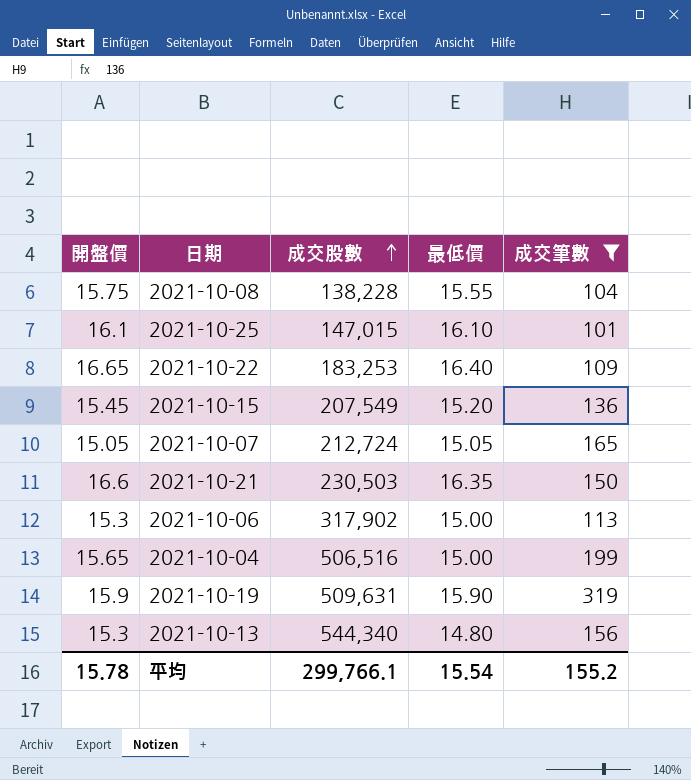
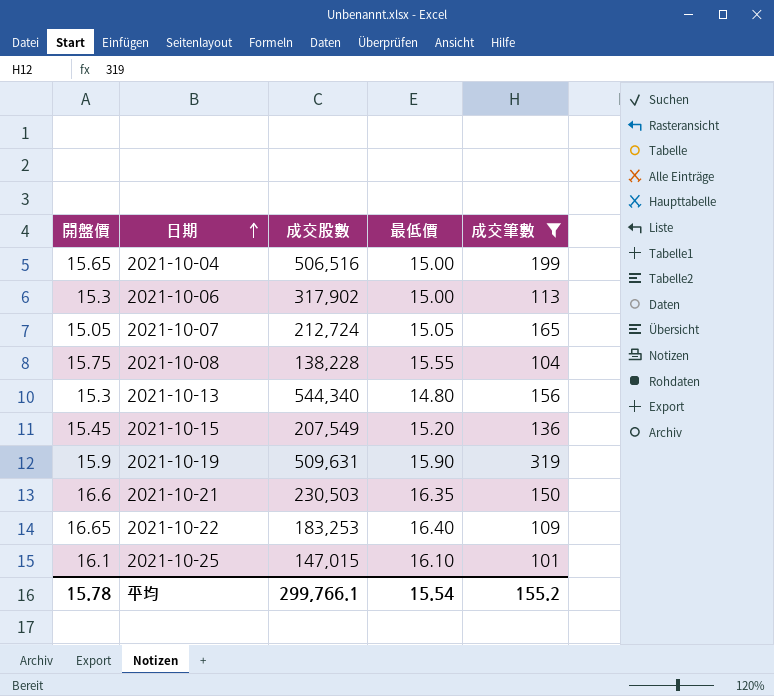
row order: 成交股數 ascending -> 日期 ascending

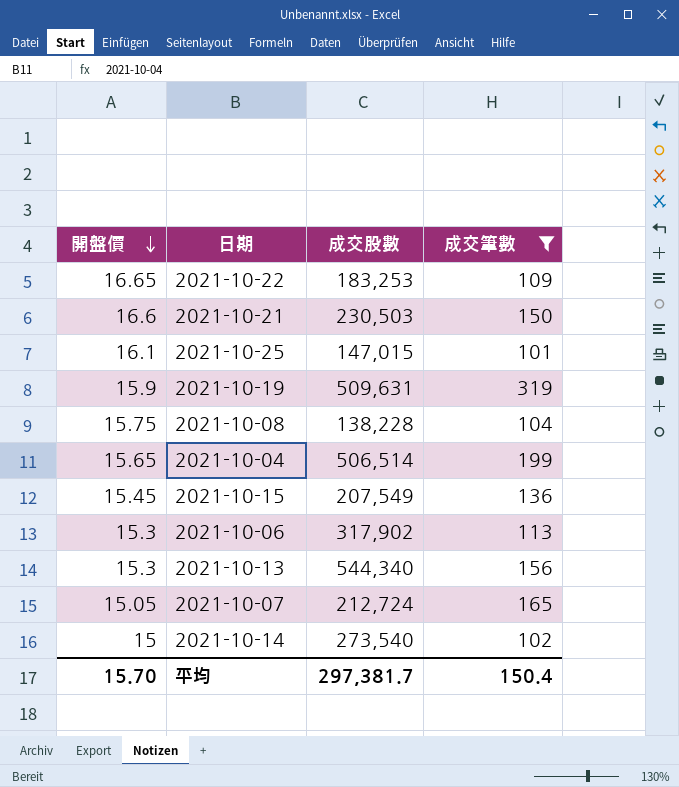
row order: 日期 ascending -> 開盤價 descending
column 最低價 | position: 4 -> none
2021-10-04 | 成交股數: 506,516 -> 506,514
row 2021-10-14: none -> 15 | 273,540 | 102
平均 | 開盤價: 15.78 -> 15.70
平均 | 成交股數: 299,766.1 -> 297,381.7
平均 | 成交筆數: 155.2 -> 150.4

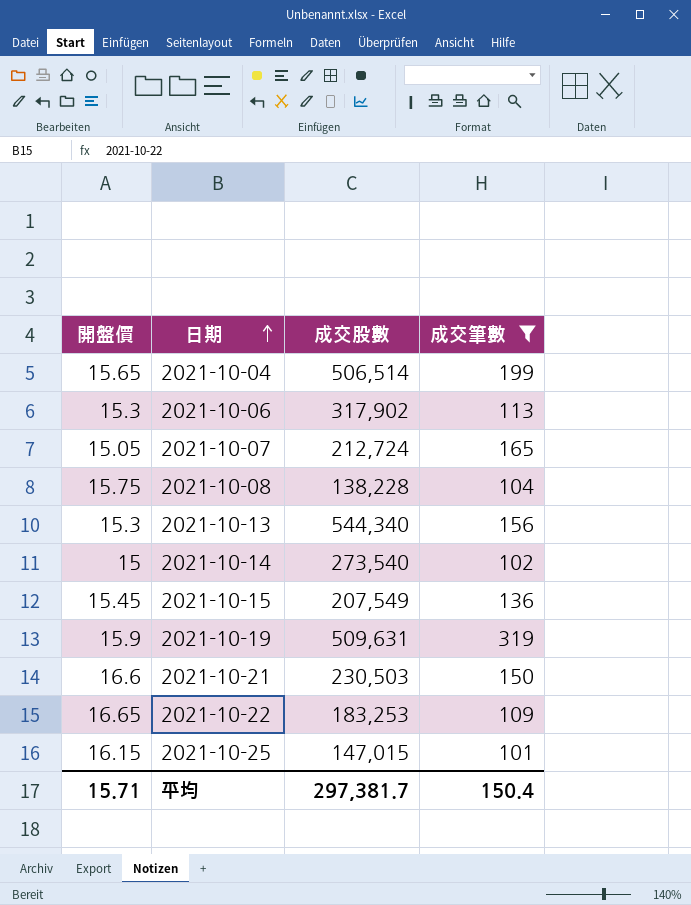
row order: 開盤價 descending -> 日期 ascending
2021-10-25 | 開盤價: 16.1 -> 16.15
平均 | 開盤價: 15.70 -> 15.71

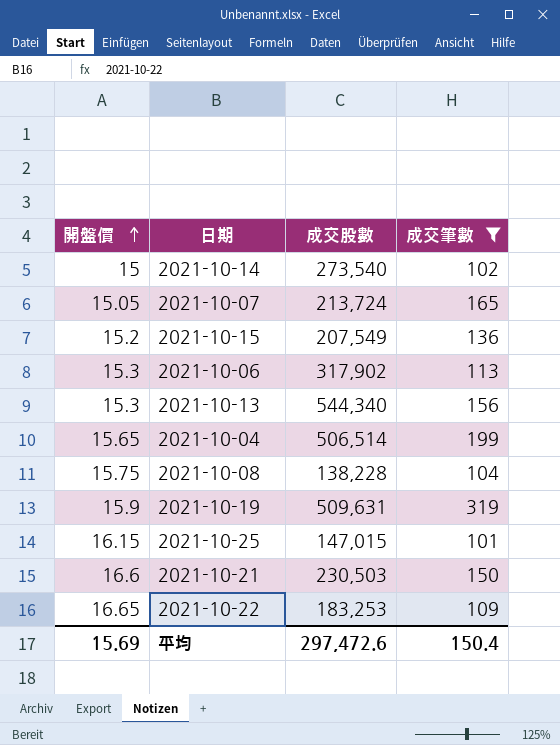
row order: 日期 ascending -> 開盤價 ascending
2021-10-07 | 成交股數: 212,724 -> 213,724
2021-10-15 | 開盤價: 15.45 -> 15.2
平均 | 開盤價: 15.71 -> 15.69
平均 | 成交股數: 297,381.7 -> 297,472.6

